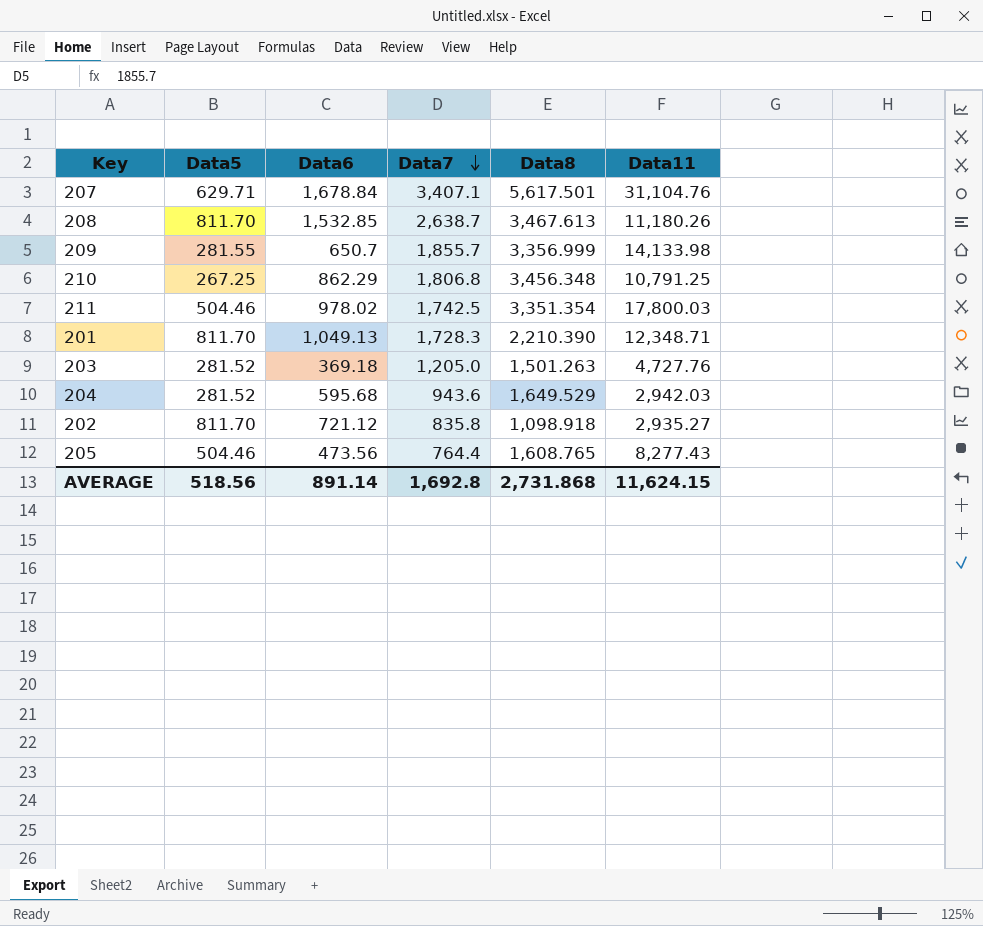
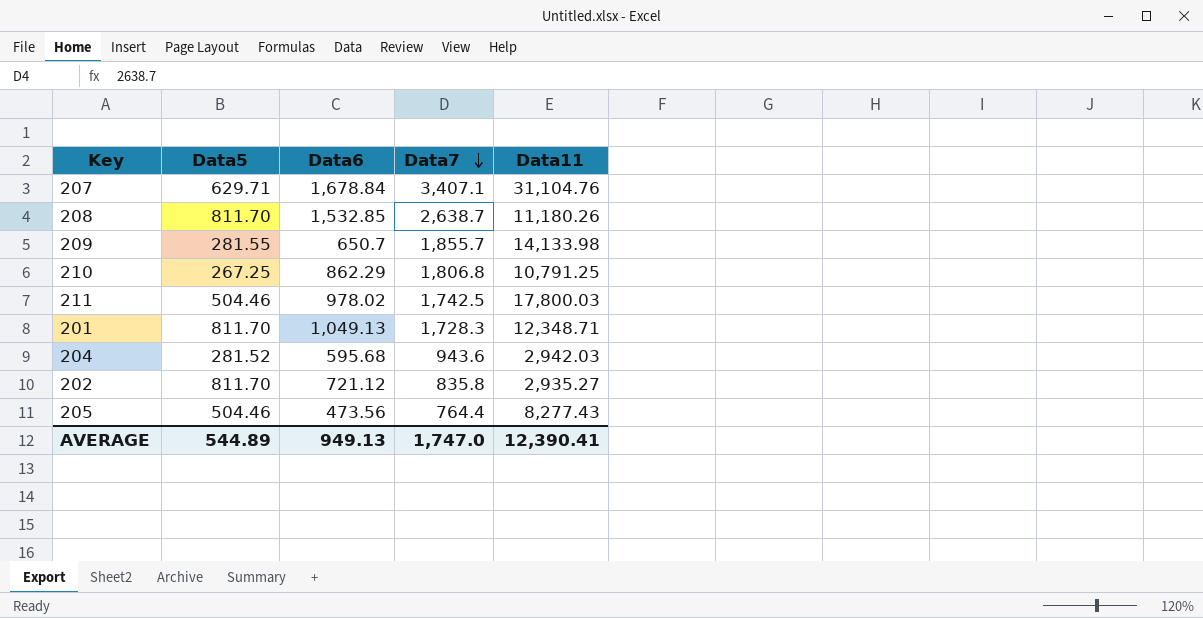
column Data8 | position: 5 -> none
row 203: 281.52 | 369.18 | 1,205.0 | 1,501.263 | 4,727.76 -> none
AVERAGE | Data5: 518.56 -> 544.89
AVERAGE | Data6: 891.14 -> 949.13
AVERAGE | Data7: 1,692.8 -> 1,747.0
AVERAGE | Data11: 11,624.15 -> 12,390.41

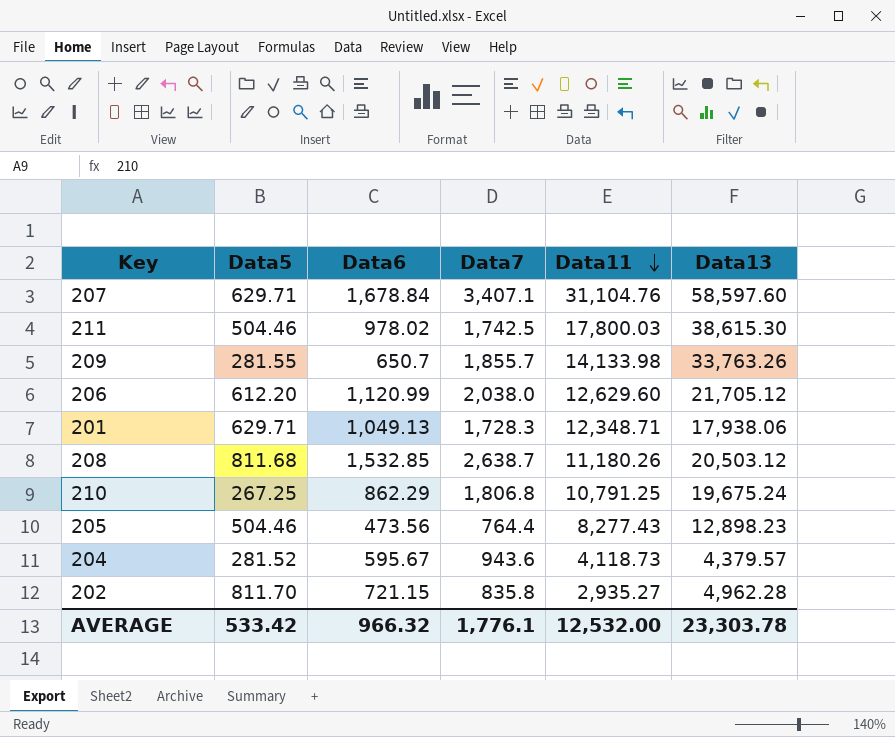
row order: Data7 descending -> Data11 descending
column Data13 | position: none -> 6
row 206: none -> 612.20 | 1,120.99 | 2,038.0 | 12,629.60 | 21,705.12
201 | Data5: 811.70 -> 629.71
208 | Data5: 811.70 -> 811.68
204 | Data6: 595.68 -> 595.67
204 | Data11: 2,942.03 -> 4,118.73
202 | Data6: 721.12 -> 721.15
AVERAGE | Data5: 544.89 -> 533.42
AVERAGE | Data6: 949.13 -> 966.32
AVERAGE | Data7: 1,747.0 -> 1,776.1
AVERAGE | Data11: 12,390.41 -> 12,532.00

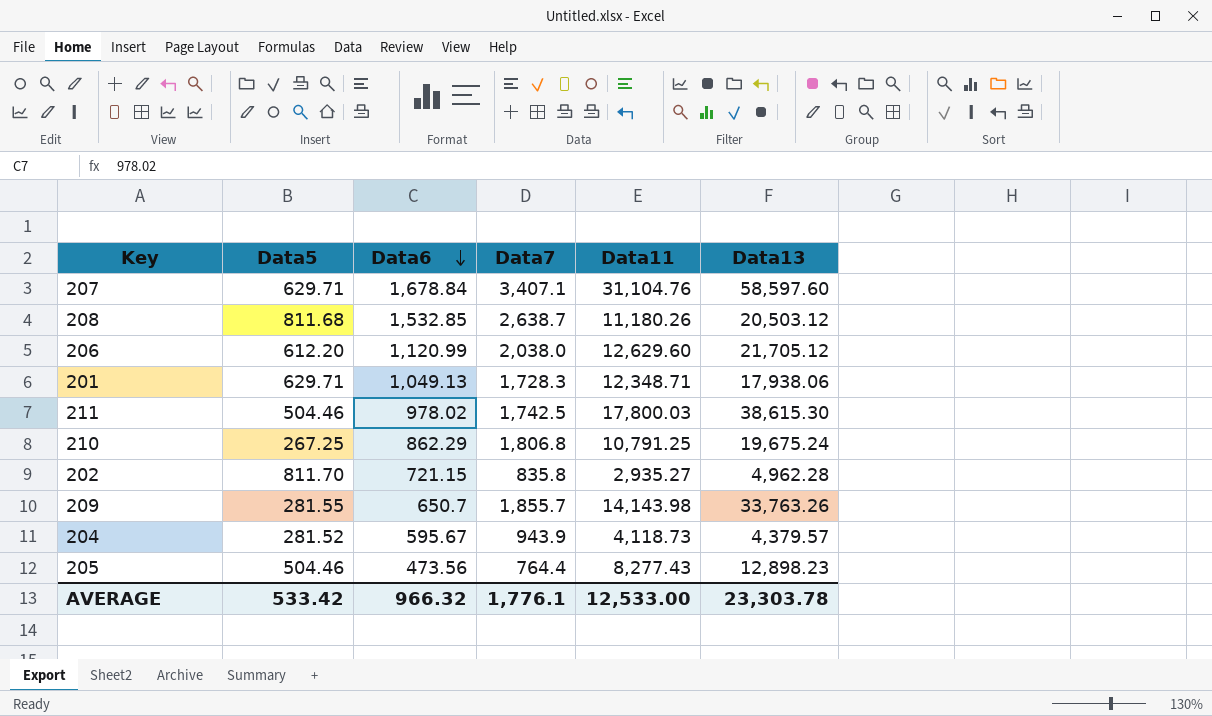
row order: Data11 descending -> Data6 descending
209 | Data11: 14,133.98 -> 14,143.98
204 | Data7: 943.6 -> 943.9
AVERAGE | Data11: 12,532.00 -> 12,533.00

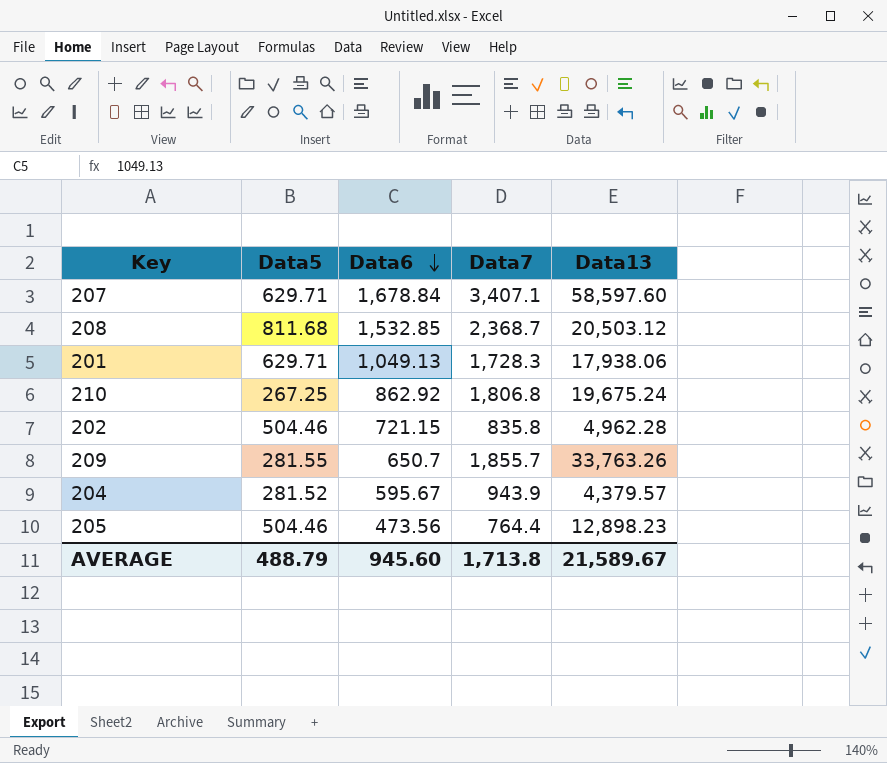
column Data11 | position: 5 -> none
row 206: 612.20 | 1,120.99 | 2,038.0 | 12,629.60 | 21,705.12 -> none
row 211: 504.46 | 978.02 | 1,742.5 | 17,800.03 | 38,615.30 -> none
208 | Data7: 2,638.7 -> 2,368.7
210 | Data6: 862.29 -> 862.92
202 | Data5: 811.70 -> 504.46
AVERAGE | Data5: 533.42 -> 488.79
AVERAGE | Data6: 966.32 -> 945.60
AVERAGE | Data7: 1,776.1 -> 1,713.8
AVERAGE | Data13: 23,303.78 -> 21,589.67

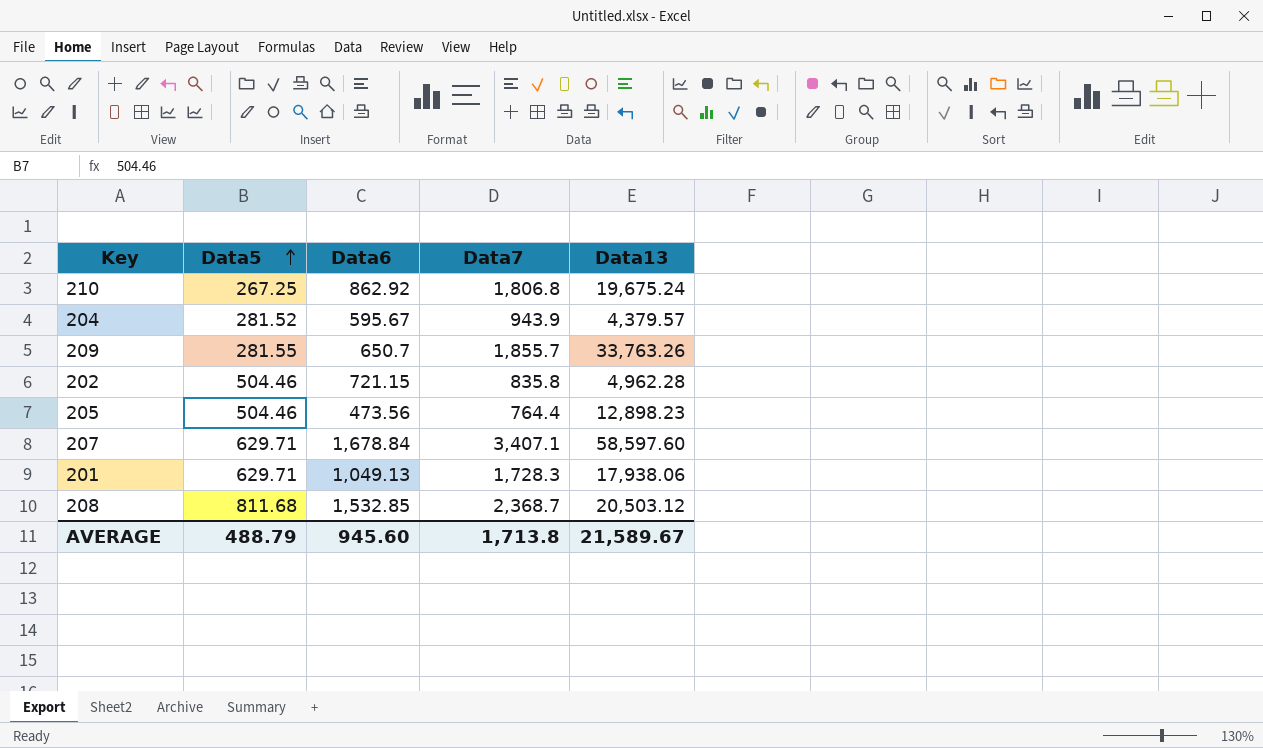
row order: Data6 descending -> Data5 ascending

